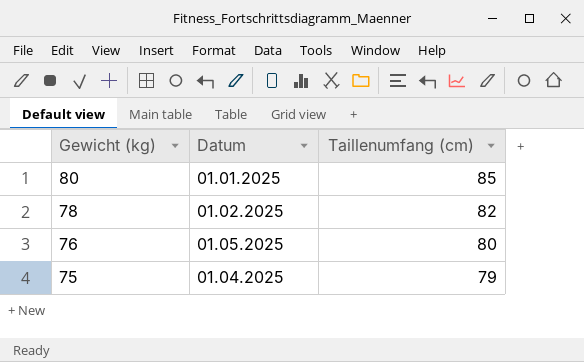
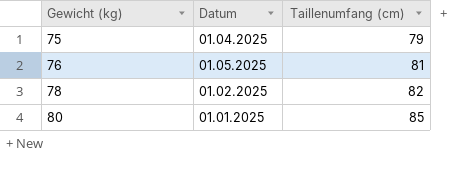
row order: Gewicht (kg) descending -> Gewicht (kg) ascending
76 | Taillenumfang (cm): 80 -> 81

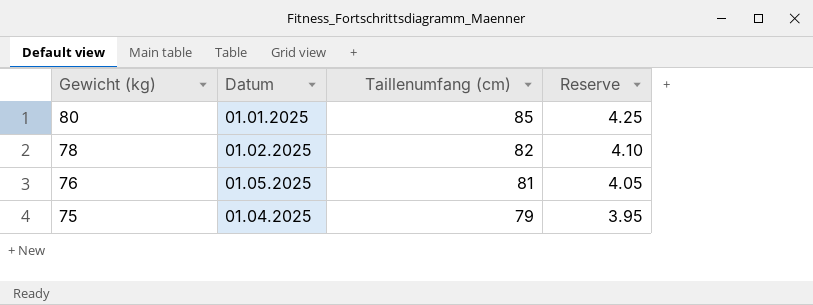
row order: Gewicht (kg) ascending -> Gewicht (kg) descending
column Reserve | formula: none -> [Taillenumfang (cm)] * 0.05

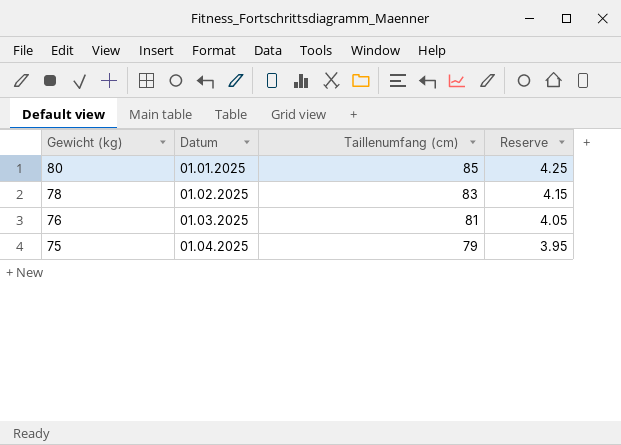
78 | Taillenumfang (cm): 82 -> 83
78 | Reserve: 4.10 -> 4.15
76 | Datum: 01.05.2025 -> 01.03.2025

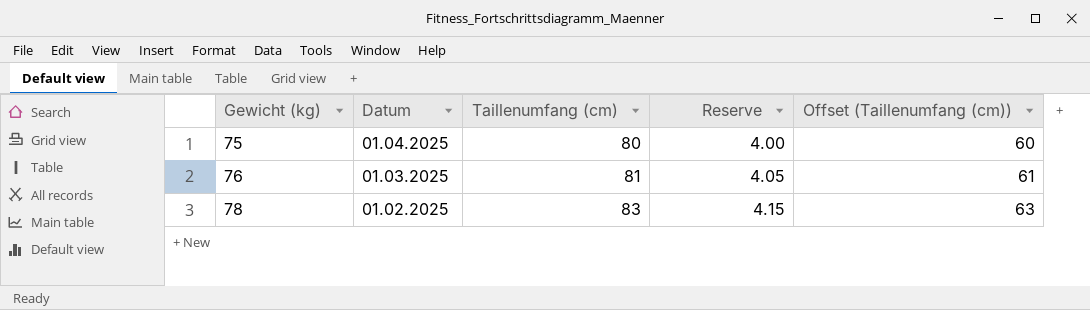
row order: Gewicht (kg) descending -> Gewicht (kg) ascending
column Offset (Taillenumfang (cm)) | formula: none -> [Taillenumfang (cm)] - 20
row 80: 01.01.2025 | 85 | 4.25 -> none
75 | Taillenumfang (cm): 79 -> 80
75 | Reserve: 3.95 -> 4.00

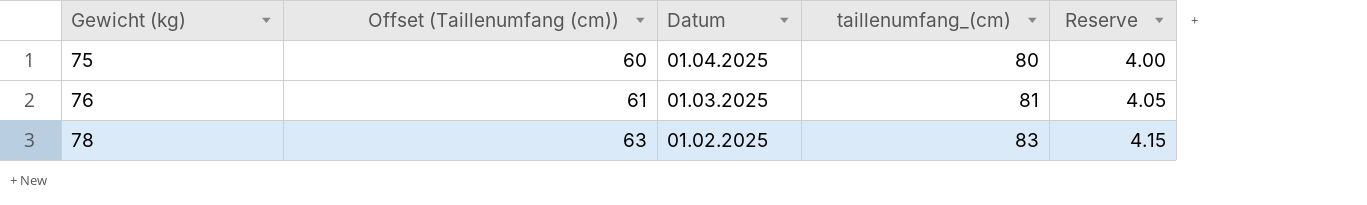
column Offset (Taillenumfang (cm)) | position: 5 -> 2
column name: Taillenumfang (cm) -> taillenumfang_(cm)

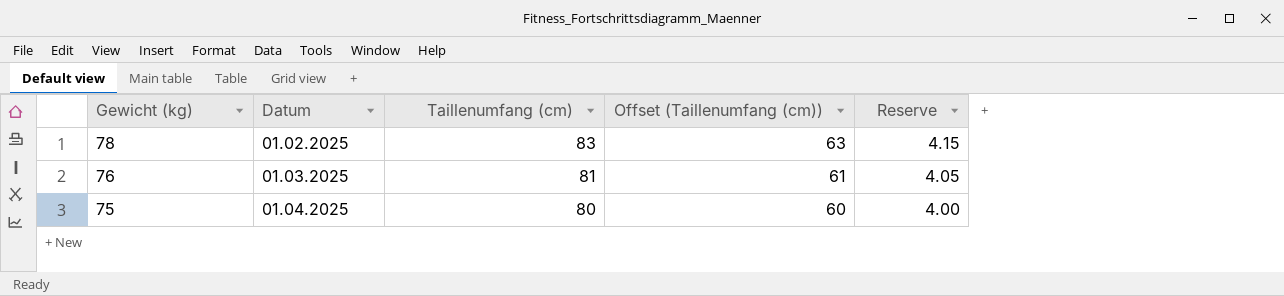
row order: Gewicht (kg) ascending -> Gewicht (kg) descending
column name: taillenumfang_(cm) -> Taillenumfang (cm)
column Offset (Taillenumfang (cm)) | position: 2 -> 4

